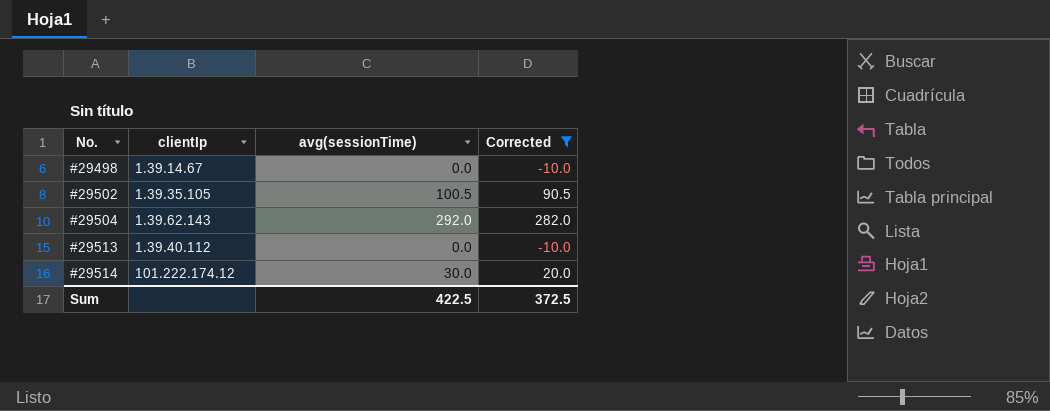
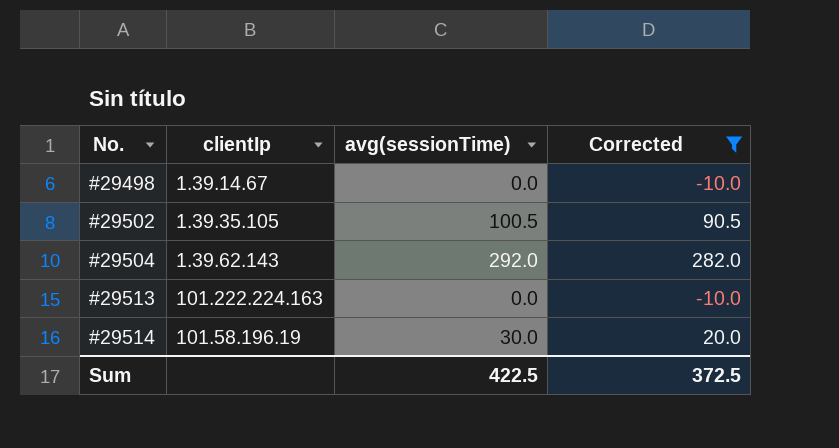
#29513 | clientIp: 1.39.40.112 -> 101.222.224.163
#29514 | clientIp: 101.222.174.12 -> 101.58.196.19

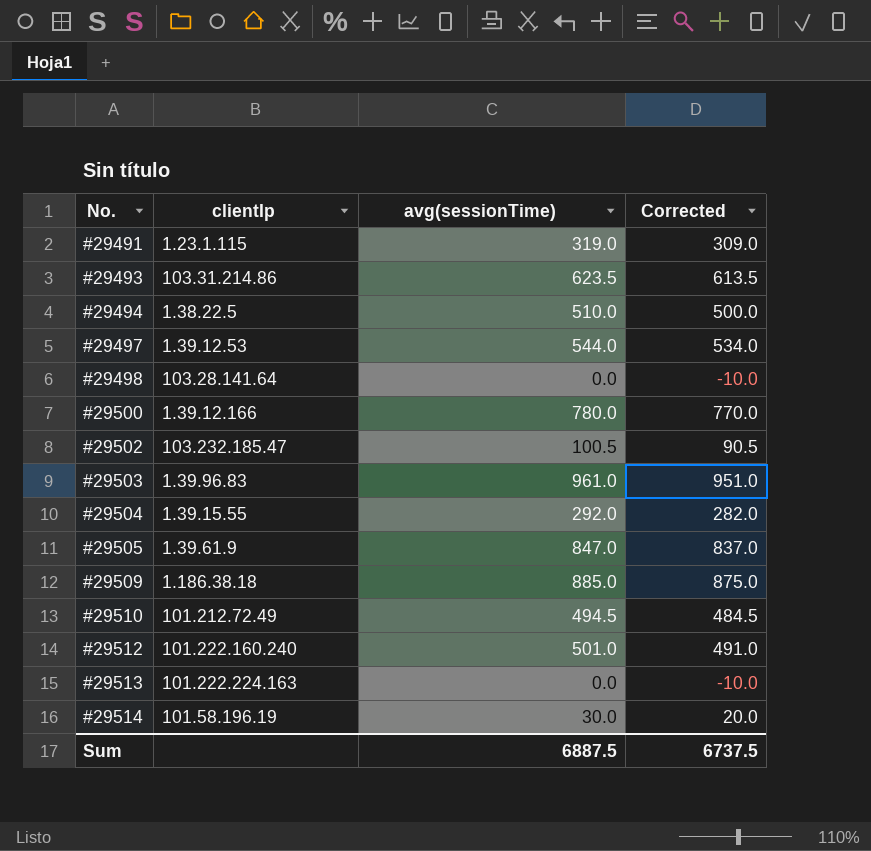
filter: Corrected <= 282.0 -> none
#29498 | clientIp: 1.39.14.67 -> 103.28.141.64
#29502 | clientIp: 1.39.35.105 -> 103.232.185.47
#29504 | clientIp: 1.39.62.143 -> 1.39.15.55
Sum | avg(sessionTime): 422.5 -> 6887.5
Sum | Corrected: 372.5 -> 6737.5

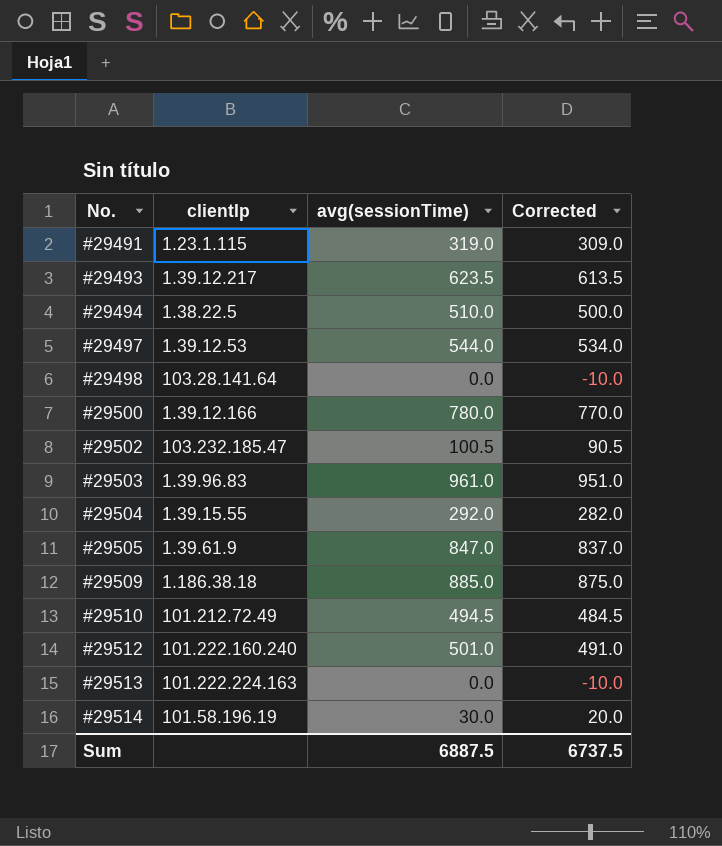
#29493 | clientIp: 103.31.214.86 -> 1.39.12.217

